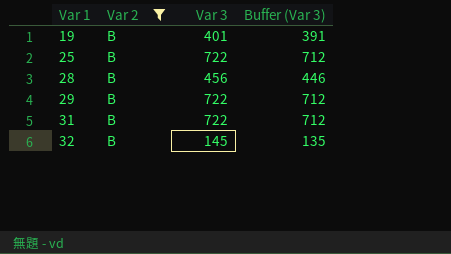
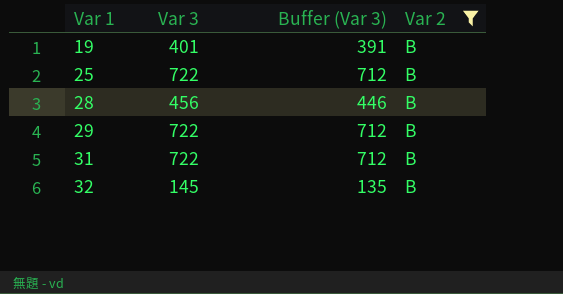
column Var 2 | position: 2 -> 4

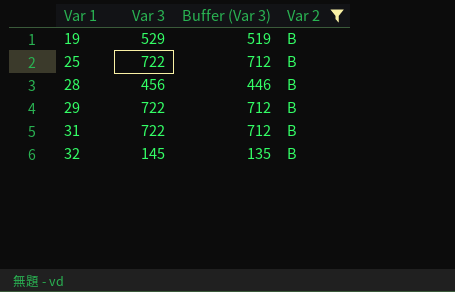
19 | Var 3: 401 -> 529
19 | Buffer (Var 3): 391 -> 519

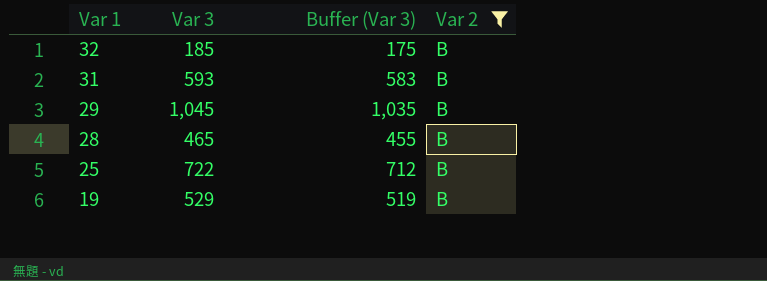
row order: Var 1 ascending -> Var 1 descending
32 | Var 3: 145 -> 185
32 | Buffer (Var 3): 135 -> 175
31 | Var 3: 722 -> 593
31 | Buffer (Var 3): 712 -> 583
29 | Var 3: 722 -> 1,045
29 | Buffer (Var 3): 712 -> 1,035
28 | Var 3: 456 -> 465
28 | Buffer (Var 3): 446 -> 455

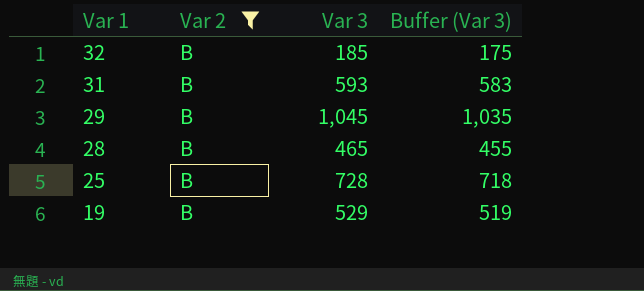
column Var 2 | position: 4 -> 2
25 | Var 3: 722 -> 728
25 | Buffer (Var 3): 712 -> 718

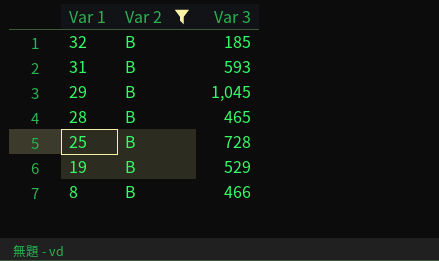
column Buffer (Var 3) | formula: [Var 3] - 10 -> none
row 8: none -> B | 466

